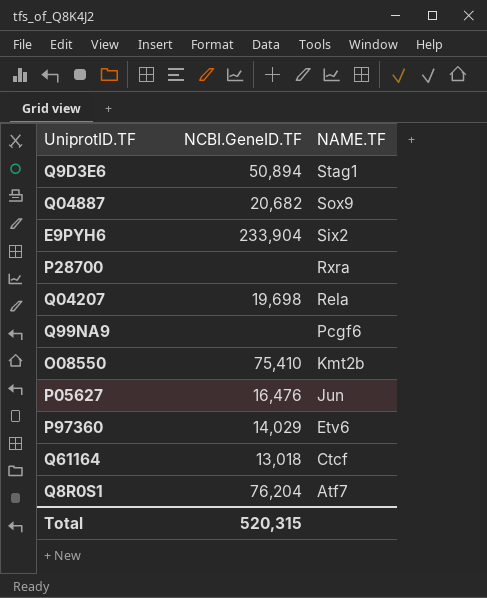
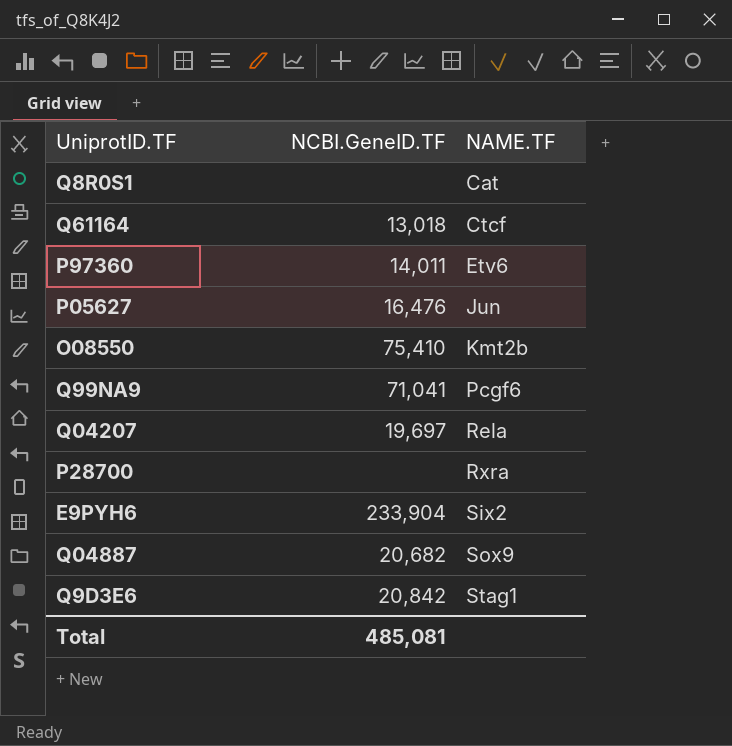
row order: NAME.TF descending -> NAME.TF ascending
Q8R0S1 | NCBI.GeneID.TF: 76,204 -> none
Q8R0S1 | NAME.TF: Atf7 -> Cat
P97360 | NCBI.GeneID.TF: 14,029 -> 14,011
Q99NA9 | NCBI.GeneID.TF: none -> 71,041
Q04207 | NCBI.GeneID.TF: 19,698 -> 19,697
Q9D3E6 | NCBI.GeneID.TF: 50,894 -> 20,842
Total | NCBI.GeneID.TF: 520,315 -> 485,081

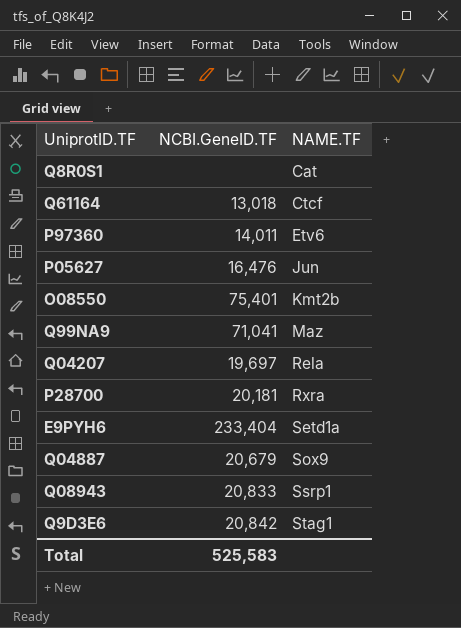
O08550 | NCBI.GeneID.TF: 75,410 -> 75,401
Q99NA9 | NAME.TF: Pcgf6 -> Maz
P28700 | NCBI.GeneID.TF: none -> 20,181
E9PYH6 | NCBI.GeneID.TF: 233,904 -> 233,404
E9PYH6 | NAME.TF: Six2 -> Setd1a
Q04887 | NCBI.GeneID.TF: 20,682 -> 20,679
row Q08943: none -> 20,833 | Ssrp1
Total | NCBI.GeneID.TF: 485,081 -> 525,583

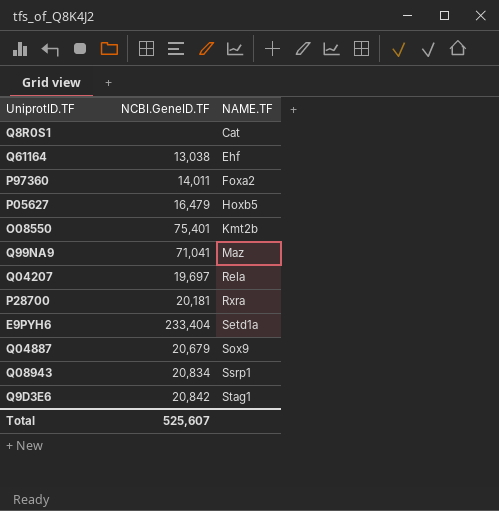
Q61164 | NCBI.GeneID.TF: 13,018 -> 13,038
Q61164 | NAME.TF: Ctcf -> Ehf
P97360 | NAME.TF: Etv6 -> Foxa2
P05627 | NCBI.GeneID.TF: 16,476 -> 16,479
P05627 | NAME.TF: Jun -> Hoxb5
Q08943 | NCBI.GeneID.TF: 20,833 -> 20,834
Total | NCBI.GeneID.TF: 525,583 -> 525,607

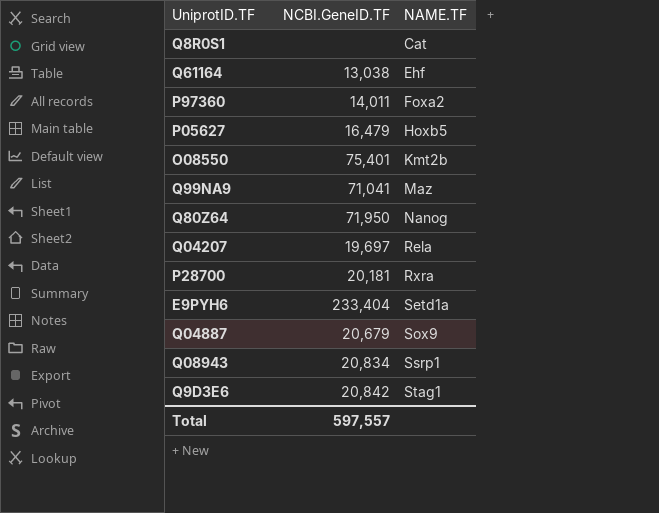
row Q80Z64: none -> 71,950 | Nanog
Total | NCBI.GeneID.TF: 525,607 -> 597,557

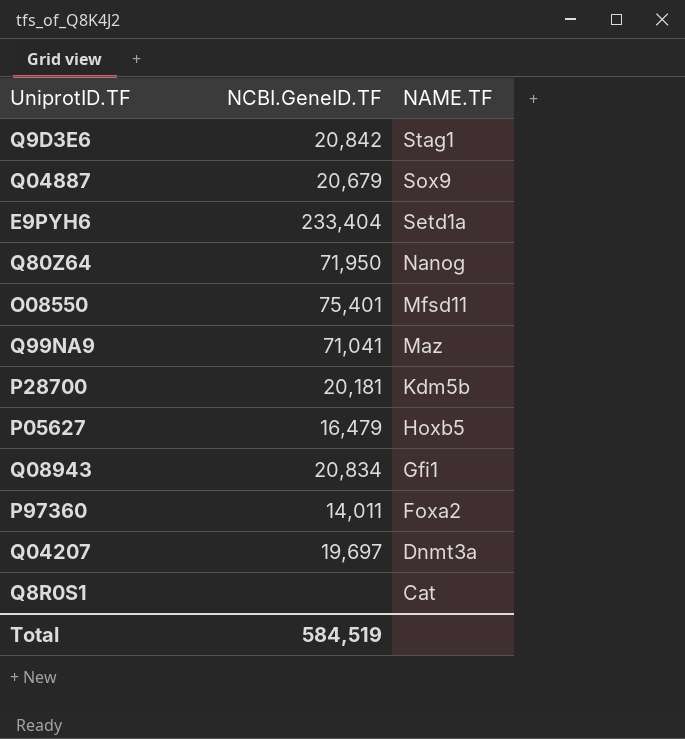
row order: NAME.TF ascending -> NAME.TF descending
row Q61164: 13,038 | Ehf -> none
O08550 | NAME.TF: Kmt2b -> Mfsd11
P28700 | NAME.TF: Rxra -> Kdm5b
Q08943 | NAME.TF: Ssrp1 -> Gfi1
Q04207 | NAME.TF: Rela -> Dnmt3a
Total | NCBI.GeneID.TF: 597,557 -> 584,519

